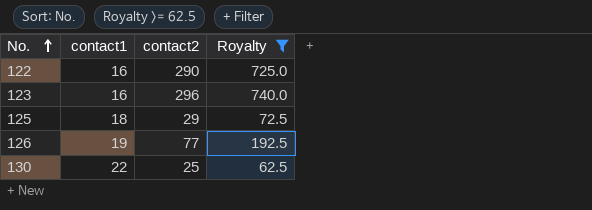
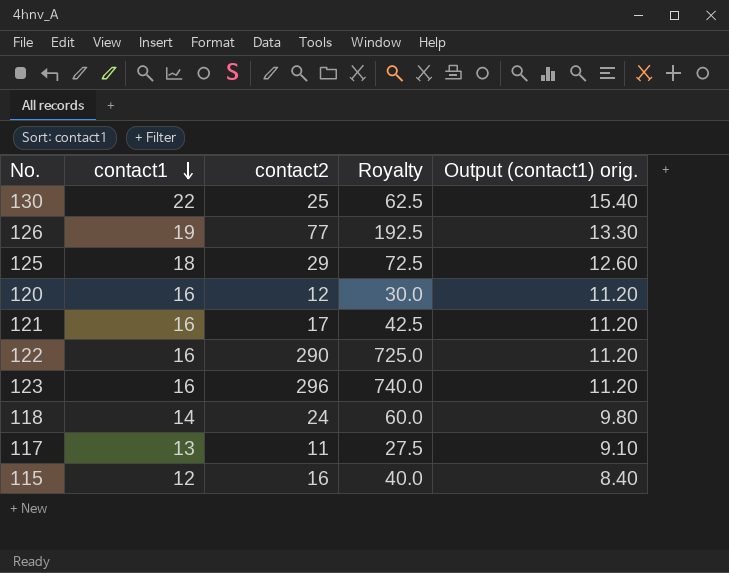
filter: Royalty >= 62.5 -> none
row order: No. ascending -> contact1 descending
column Output (contact1) orig. | formula: none -> [contact1] * 0.7

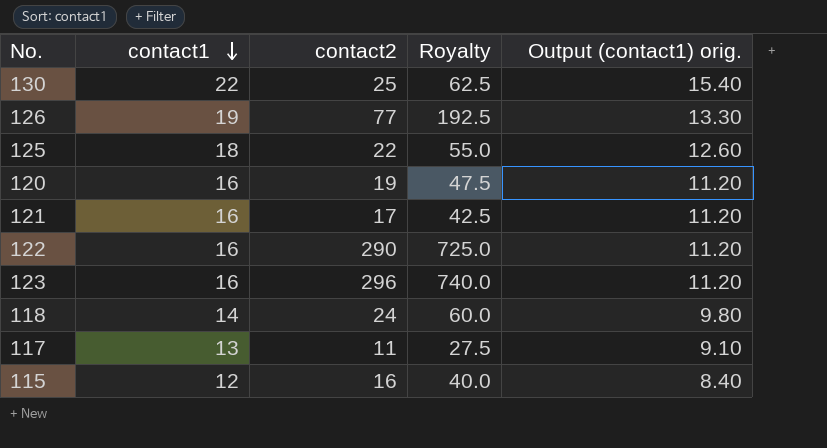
125 | contact2: 29 -> 22
125 | Royalty: 72.5 -> 55.0
120 | contact2: 12 -> 19
120 | Royalty: 30.0 -> 47.5

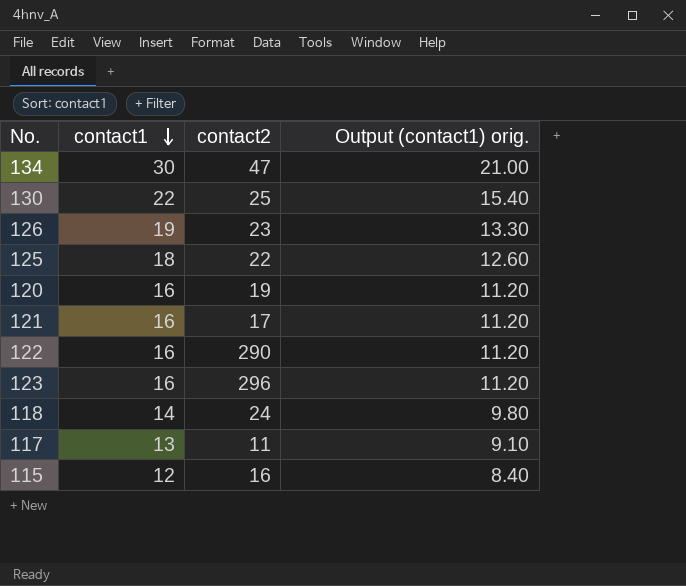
column Royalty | formula: [contact2] * 2.5 -> none
row 134: none -> 30 | 47 | 21.00
126 | contact2: 77 -> 23

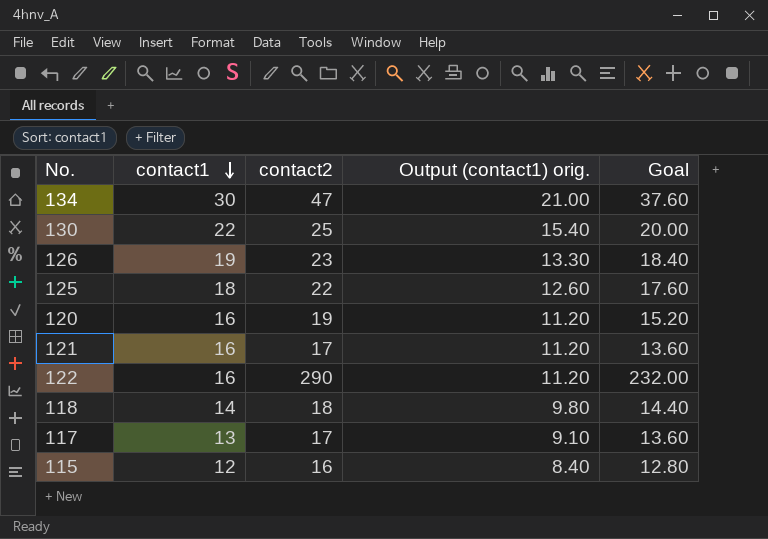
column Goal | formula: none -> [contact2] * 0.8
row 123: 16 | 296 | 11.20 -> none
118 | contact2: 24 -> 18
117 | contact2: 11 -> 17

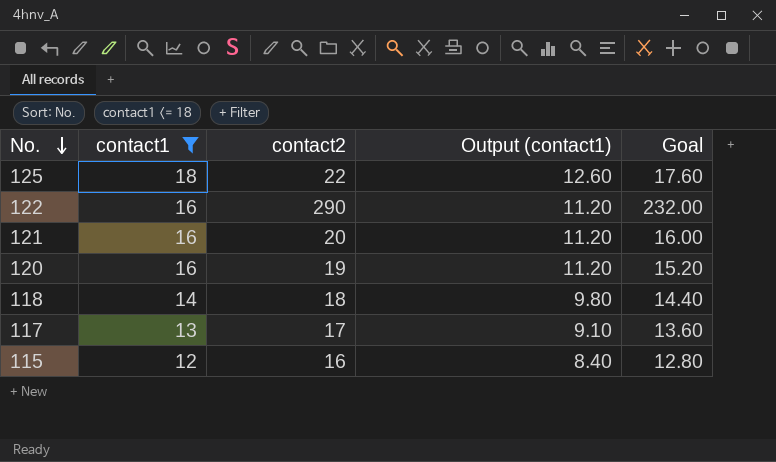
filter: none -> contact1 <= 18
row order: contact1 descending -> No. descending
column name: Output (contact1) orig. -> Output (contact1)
121 | contact2: 17 -> 20
121 | Goal: 13.60 -> 16.00

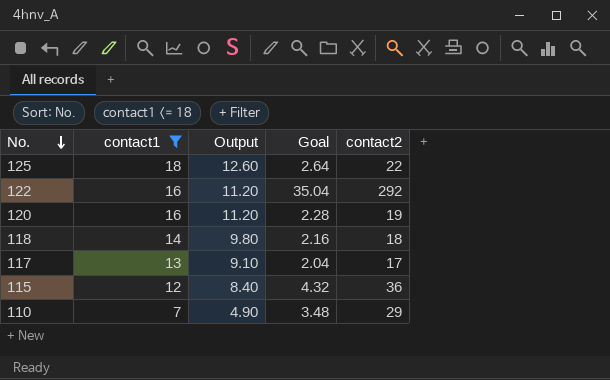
column name: Output (contact1) -> Output
column Goal | formula: [contact2] * 0.8 -> [contact2] * 0.12
column contact2 | position: 3 -> 5
row 121: 16 | 20 | 11.20 | 16.00 -> none
122 | contact2: 290 -> 292
115 | contact2: 16 -> 36
row 110: none -> 7 | 4.90 | 3.48 | 29

